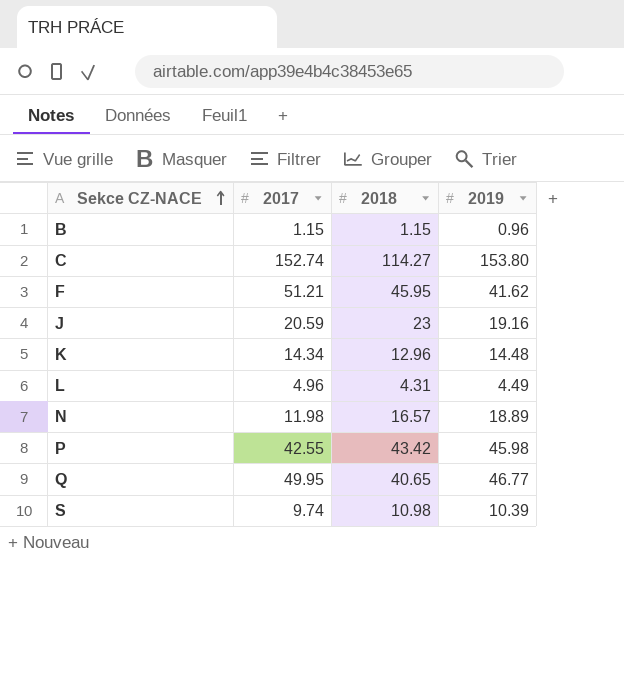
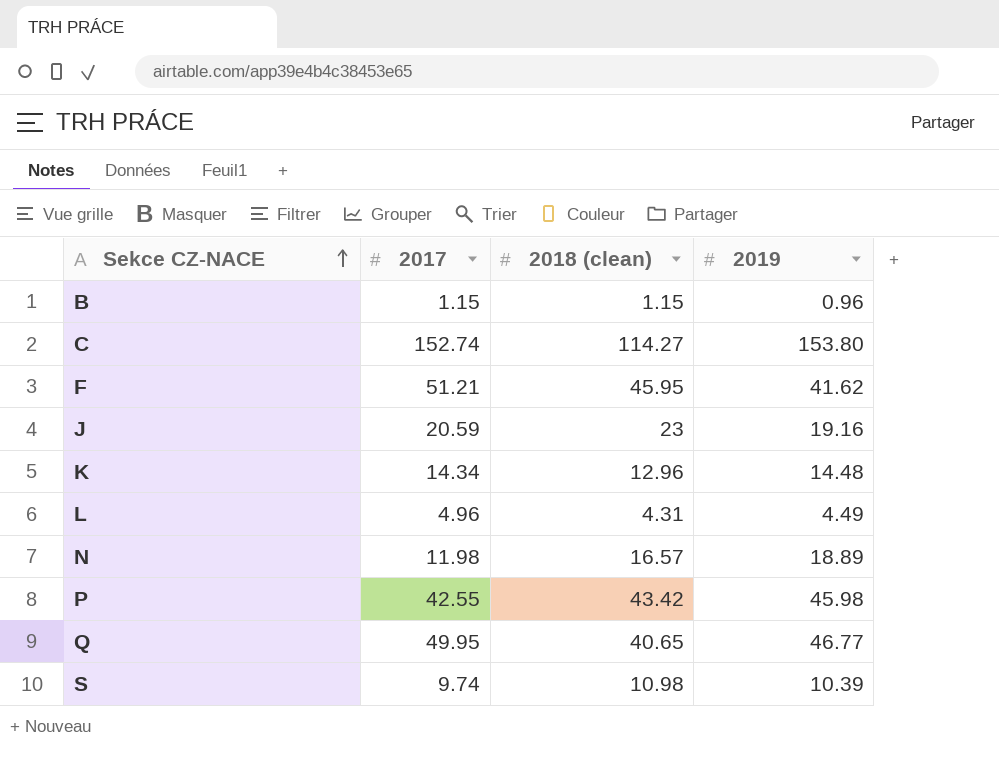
column name: 2018 -> 2018 (clean)

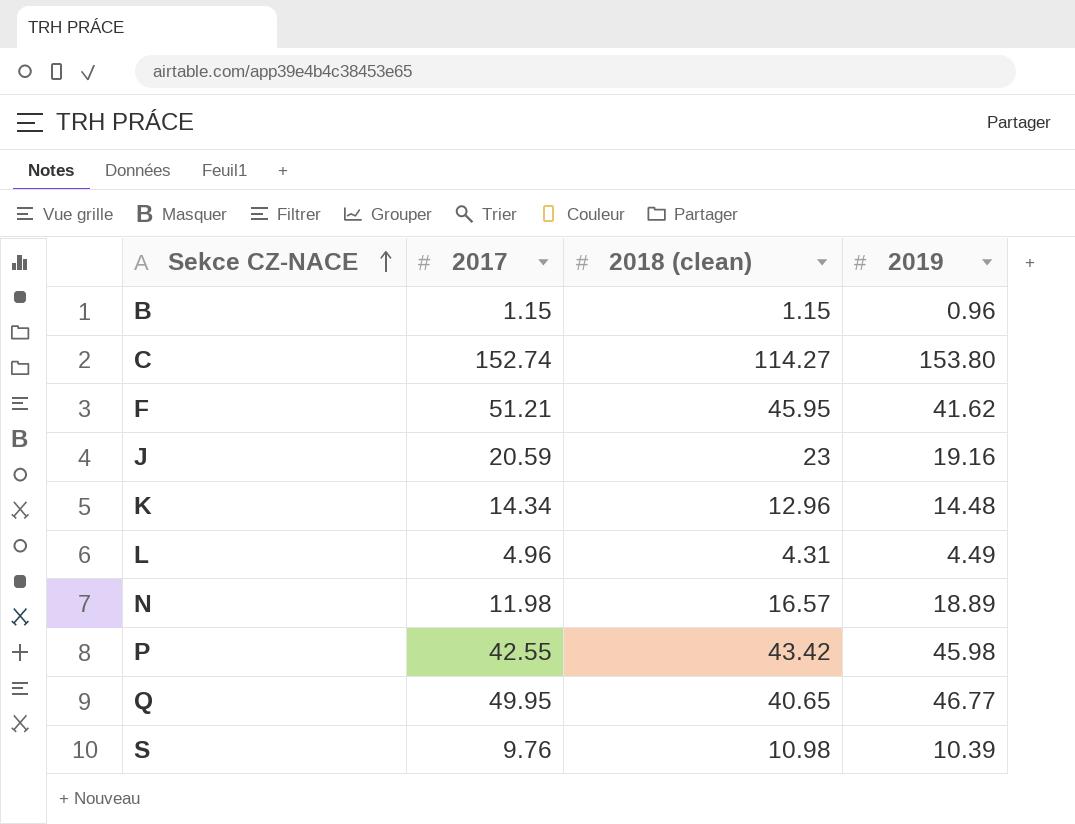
S | 2017: 9.74 -> 9.76

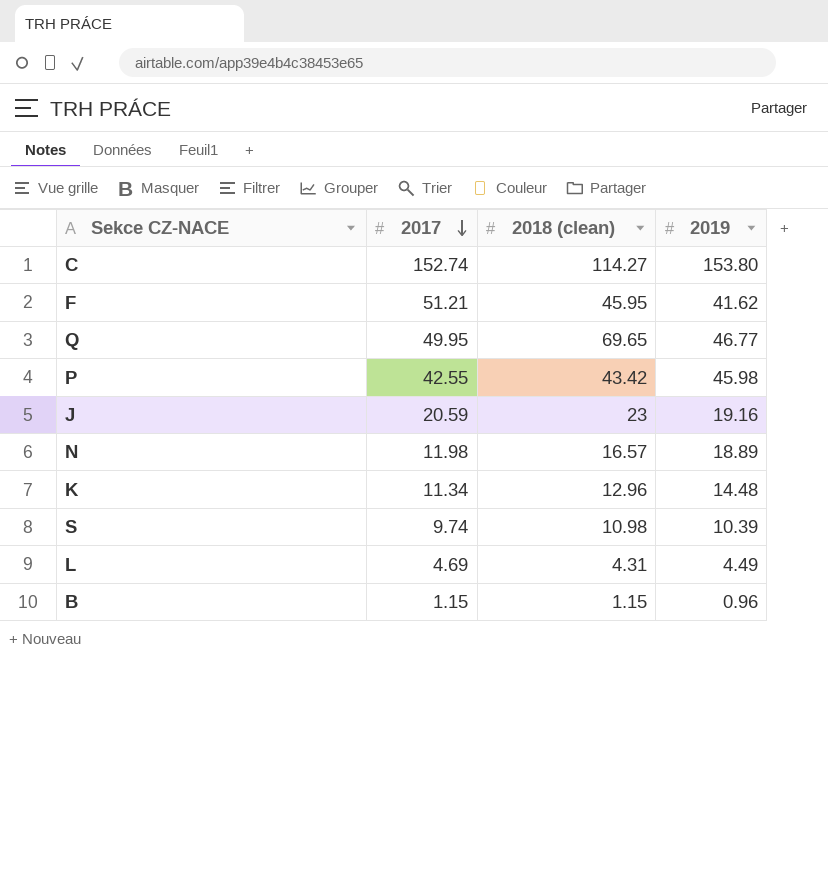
row order: Sekce CZ-NACE ascending -> 2017 descending
Q | 2018 (clean): 40.65 -> 69.65
K | 2017: 14.34 -> 11.34
S | 2017: 9.76 -> 9.74
L | 2017: 4.96 -> 4.69

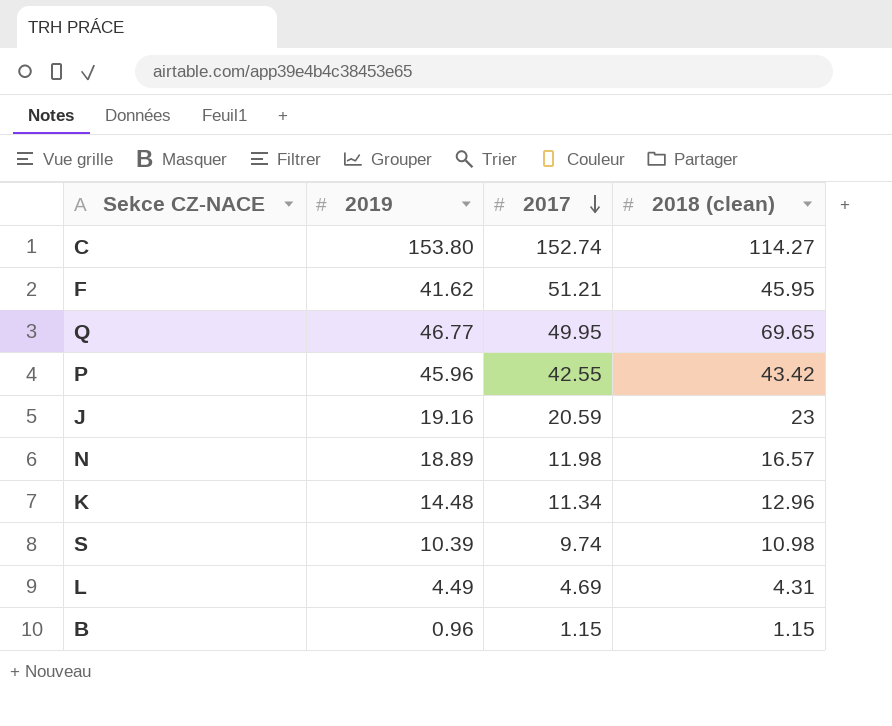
column 2019 | position: 4 -> 2
P | 2019: 45.98 -> 45.96

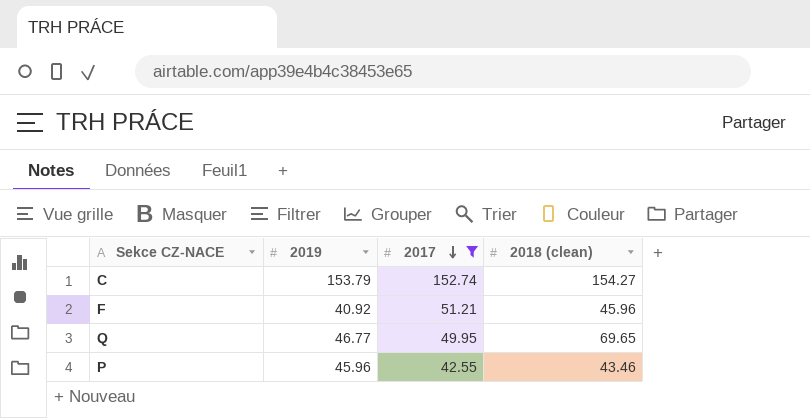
filter: none -> 2017 >= 42.55
C | 2019: 153.80 -> 153.79
C | 2018 (clean): 114.27 -> 154.27
F | 2019: 41.62 -> 40.92
F | 2018 (clean): 45.95 -> 45.96
P | 2018 (clean): 43.42 -> 43.46

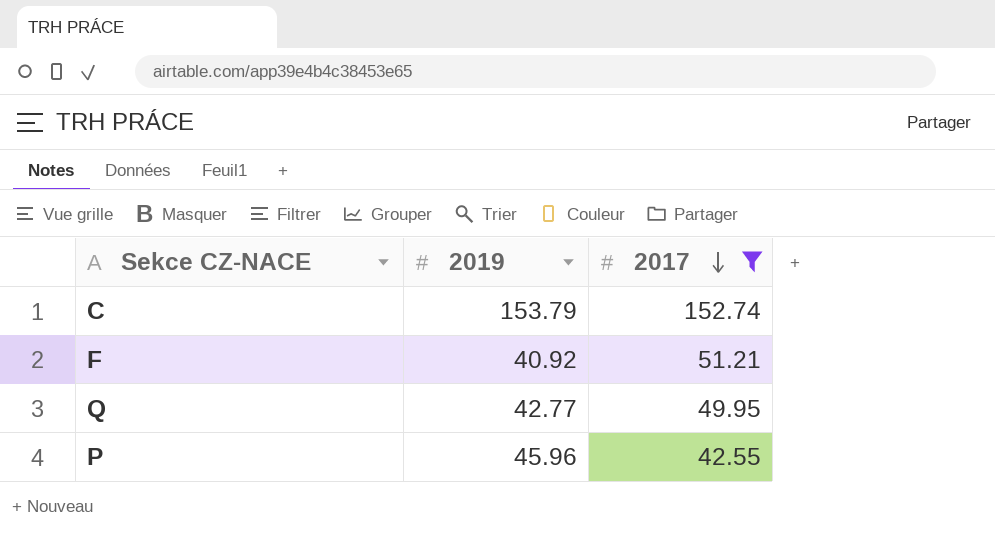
column 2018 (clean) | position: 4 -> none
Q | 2019: 46.77 -> 42.77

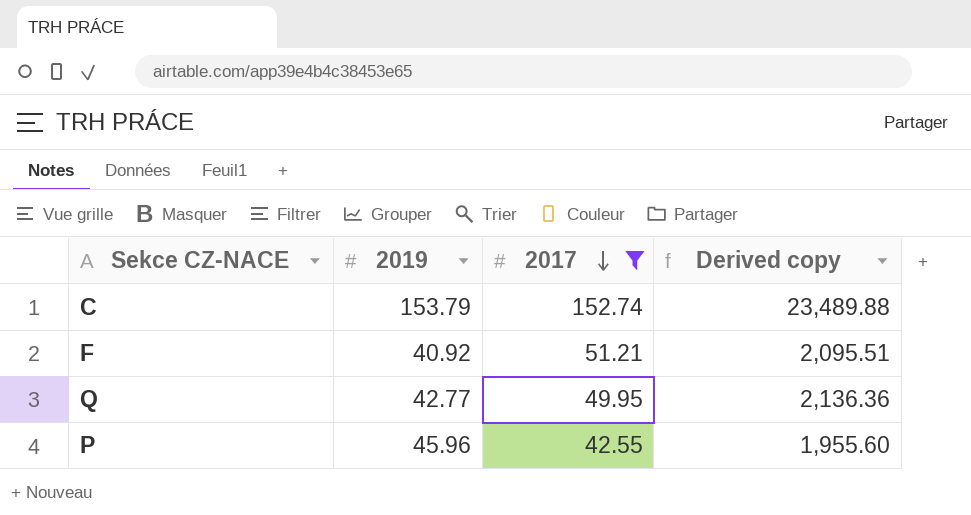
column Derived copy | formula: none -> [2019] * [2017]

